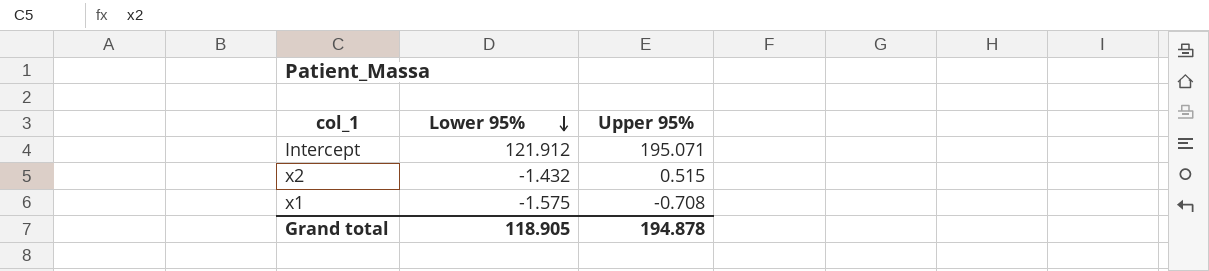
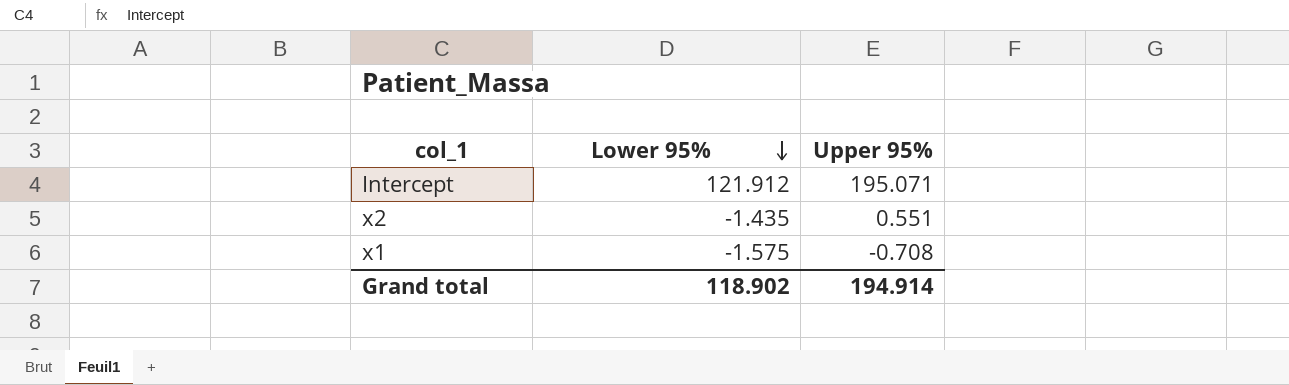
x2 | Lower 95%: -1.432 -> -1.435
x2 | Upper 95%: 0.515 -> 0.551
Grand total | Lower 95%: 118.905 -> 118.902
Grand total | Upper 95%: 194.878 -> 194.914

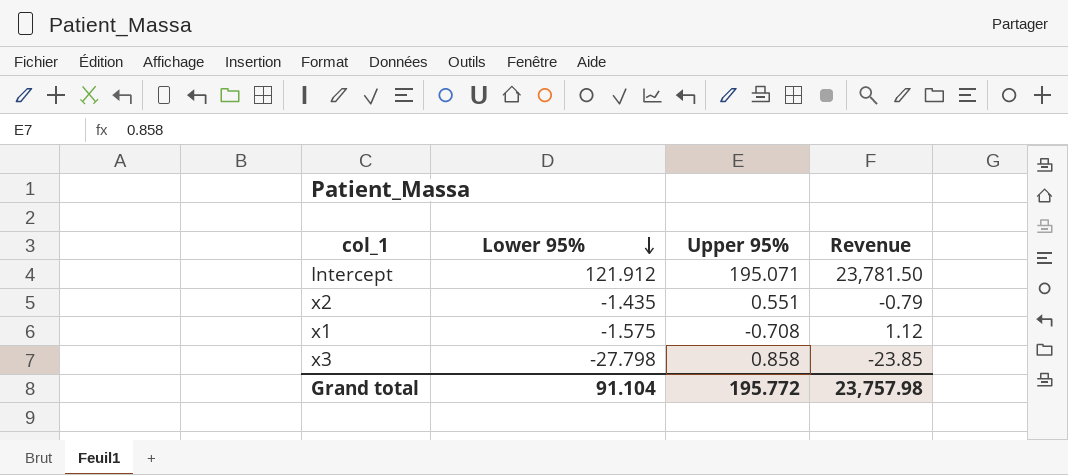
column Revenue | formula: none -> [Lower 95%] * [Upper 95%]
row x3: none -> -27.798 | 0.858 | -23.85
Grand total | Lower 95%: 118.902 -> 91.104
Grand total | Upper 95%: 194.914 -> 195.772

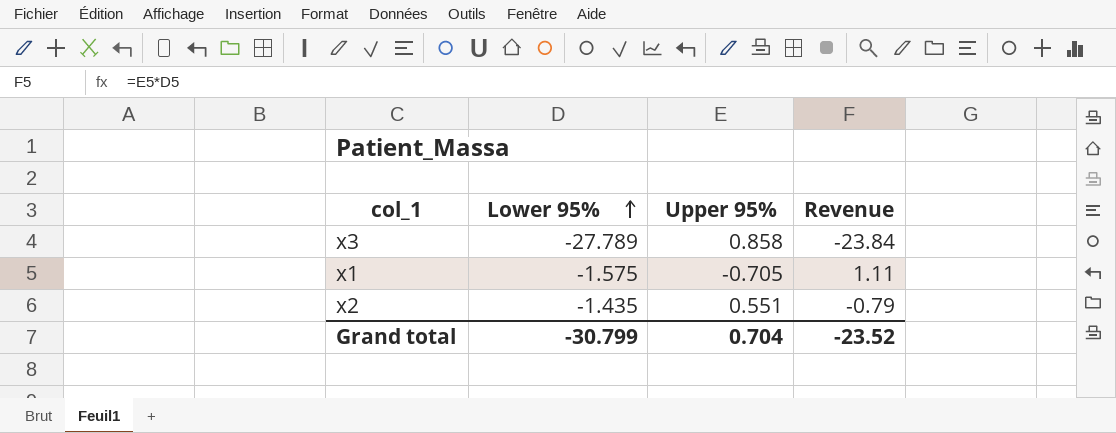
row order: Lower 95% descending -> Lower 95% ascending
row Intercept: 121.912 | 195.071 | 23,781.50 -> none
x3 | Lower 95%: -27.798 -> -27.789
x3 | Revenue: -23.85 -> -23.84
x1 | Upper 95%: -0.708 -> -0.705
x1 | Revenue: 1.12 -> 1.11
Grand total | Lower 95%: 91.104 -> -30.799
Grand total | Upper 95%: 195.772 -> 0.704
Grand total | Revenue: 23,757.98 -> -23.52

